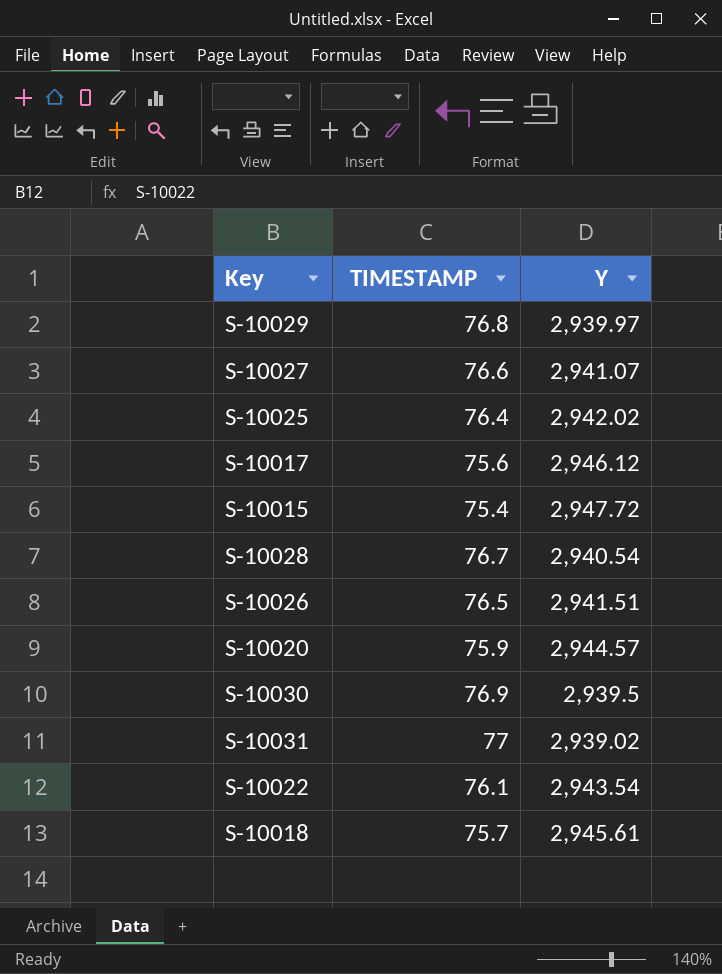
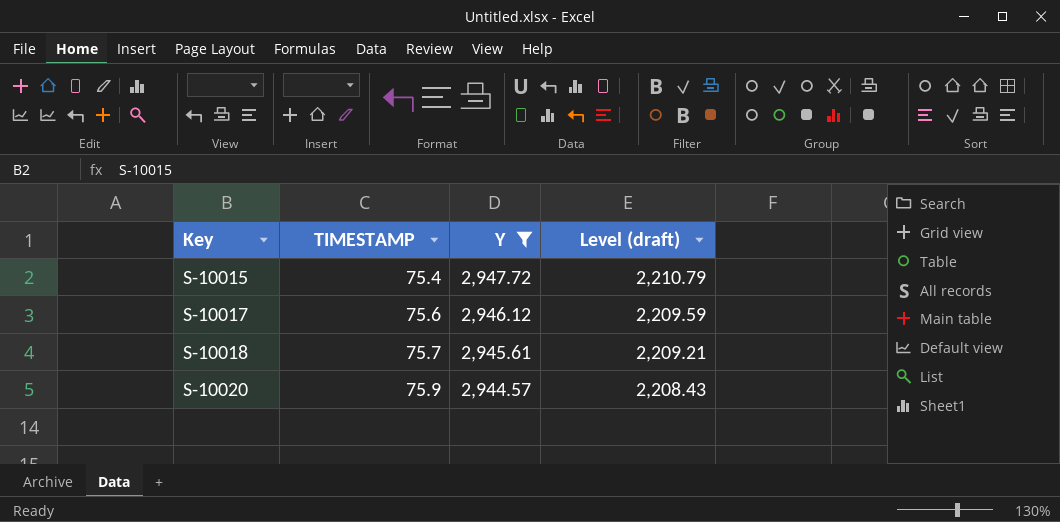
filter: none -> Y >= 2,944.57
row order: none -> Key ascending
column Level (draft) | formula: none -> [Y] * 0.75

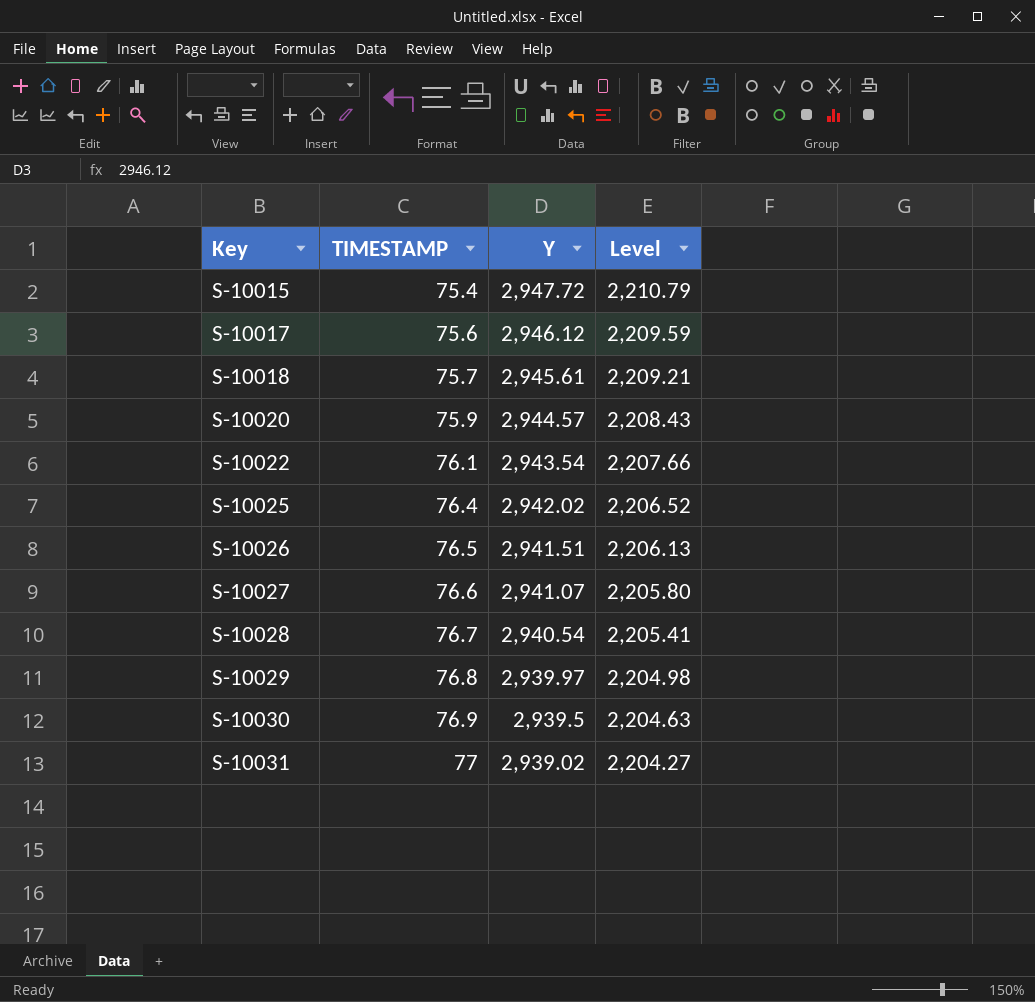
filter: Y >= 2,944.57 -> none
column name: Level (draft) -> Level

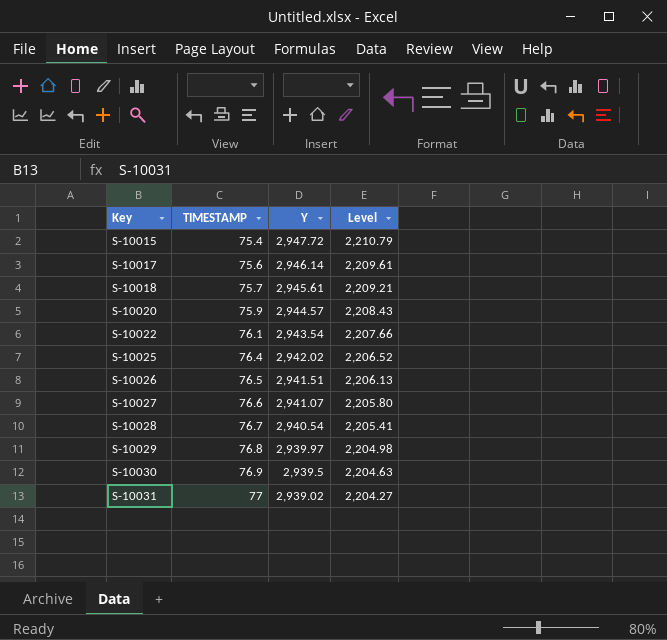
S-10017 | Y: 2,946.12 -> 2,946.14
S-10017 | Level: 2,209.59 -> 2,209.61

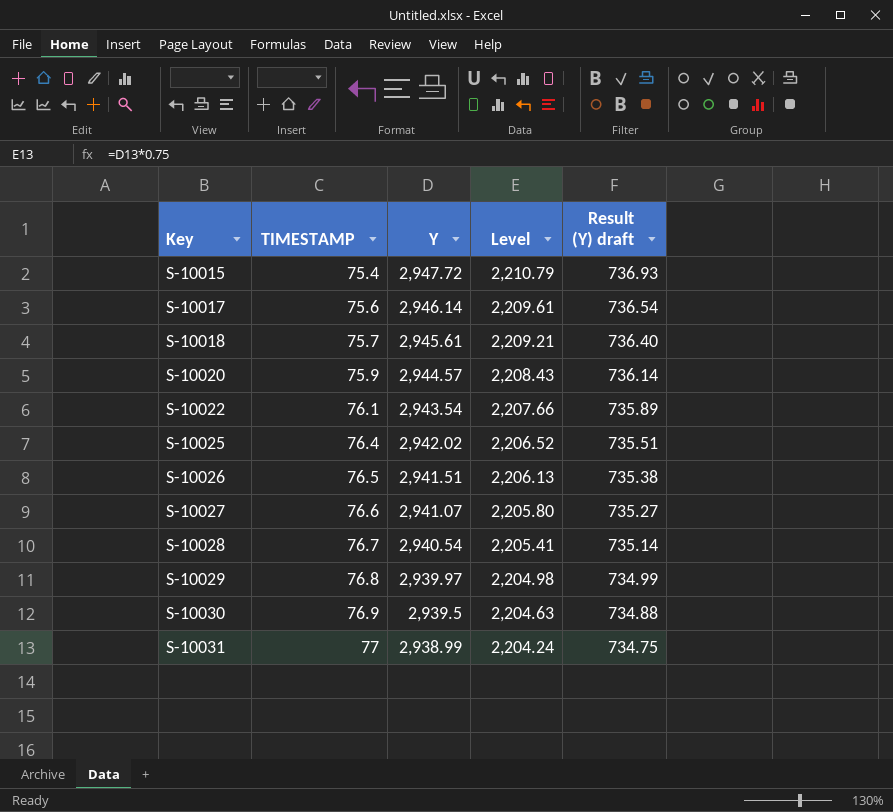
column Result (Y) draft | formula: none -> [Y] * 0.25
S-10031 | Y: 2,939.02 -> 2,938.99
S-10031 | Level: 2,204.27 -> 2,204.24

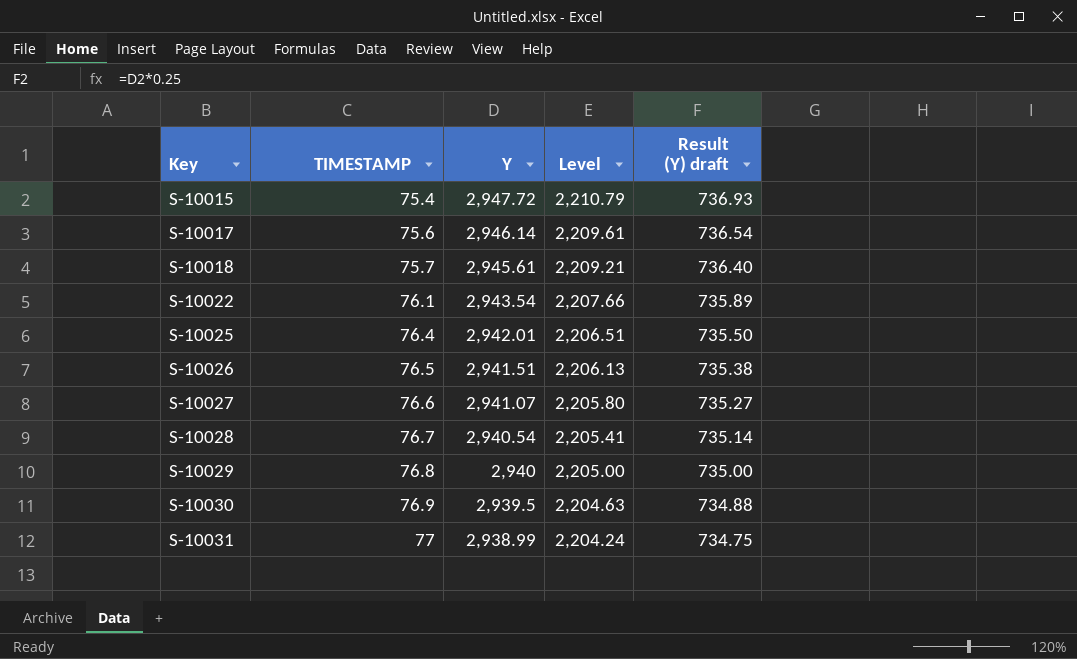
row S-10020: 75.9 | 2,944.57 | 2,208.43 | 736.14 -> none
S-10025 | Y: 2,942.02 -> 2,942.01
S-10025 | Level: 2,206.52 -> 2,206.51
S-10025 | Result (Y) draft: 735.51 -> 735.50
S-10029 | Y: 2,939.97 -> 2,940
S-10029 | Level: 2,204.98 -> 2,205.00
S-10029 | Result (Y) draft: 734.99 -> 735.00

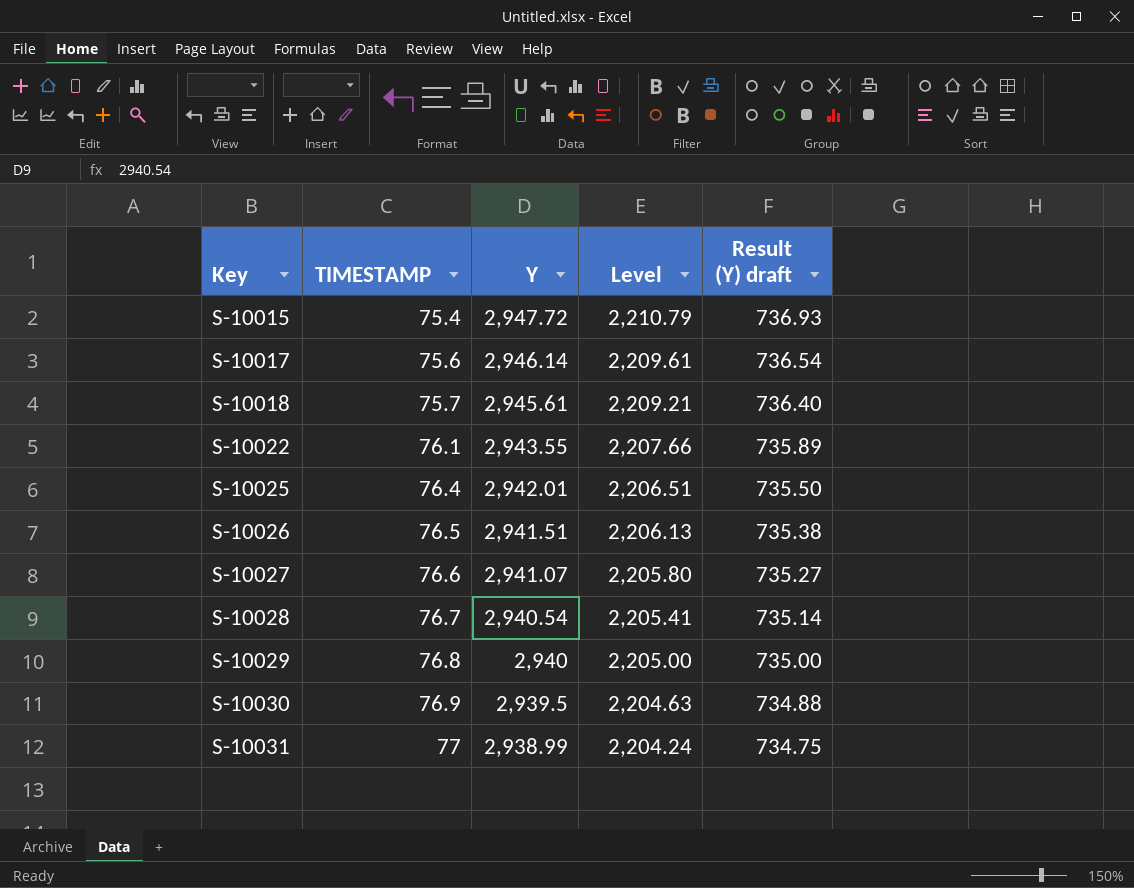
S-10022 | Y: 2,943.54 -> 2,943.55

